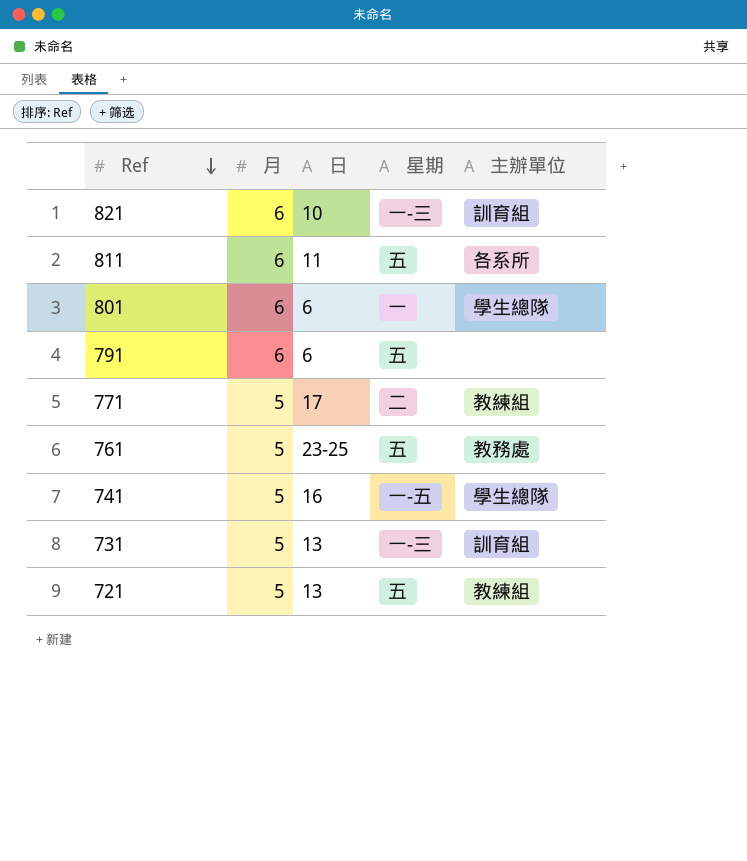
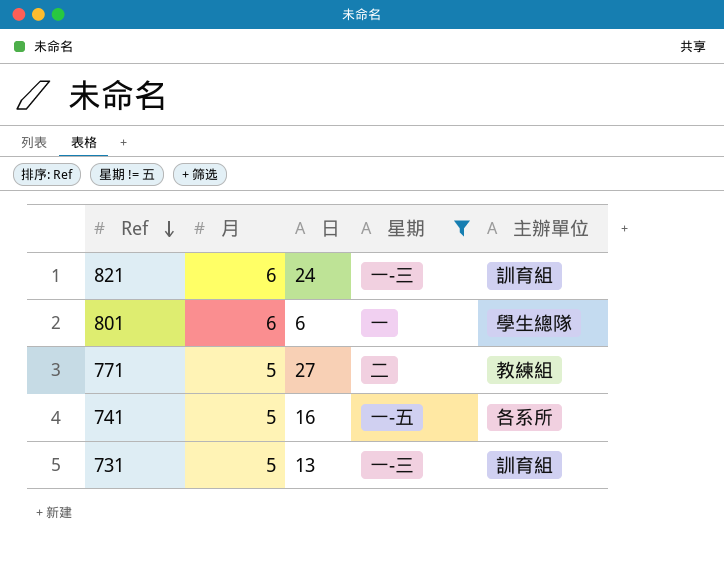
filter: none -> 星期 != 五
821 | 日: 10 -> 24
771 | 日: 17 -> 27
741 | 主辦單位: 學生總隊 -> 各系所

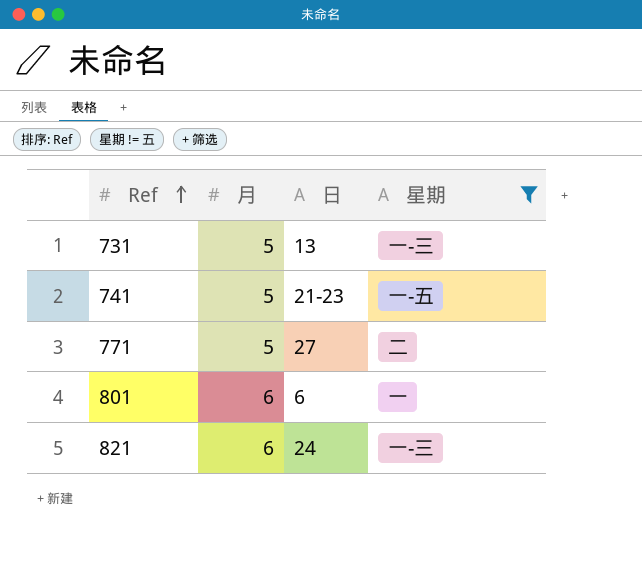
row order: Ref descending -> Ref ascending
column 主辦單位 | position: 5 -> none
741 | 日: 16 -> 21-23

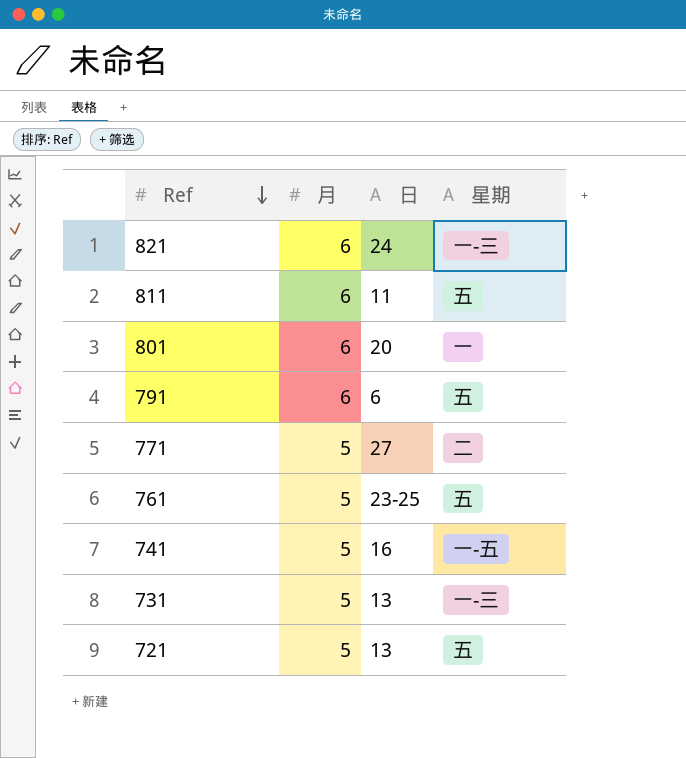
filter: 星期 != 五 -> none
row order: Ref ascending -> Ref descending
801 | 日: 6 -> 20
741 | 日: 21-23 -> 16

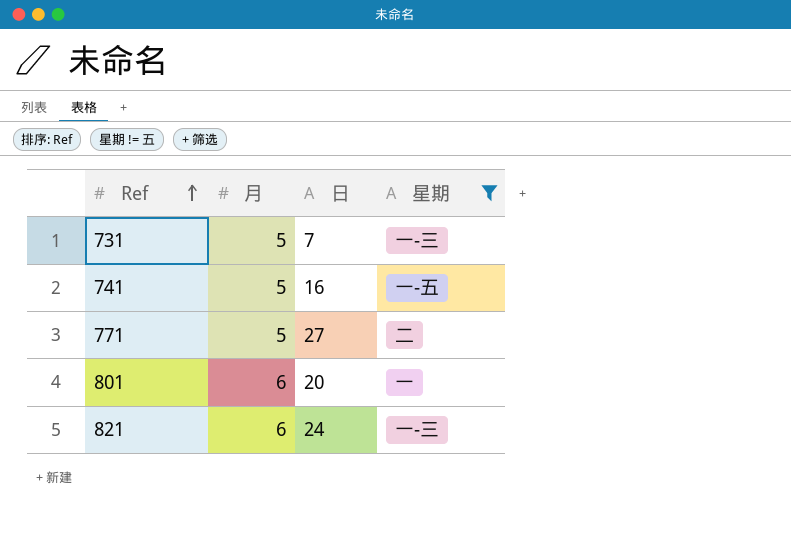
filter: none -> 星期 != 五
row order: Ref descending -> Ref ascending
731 | 日: 13 -> 7

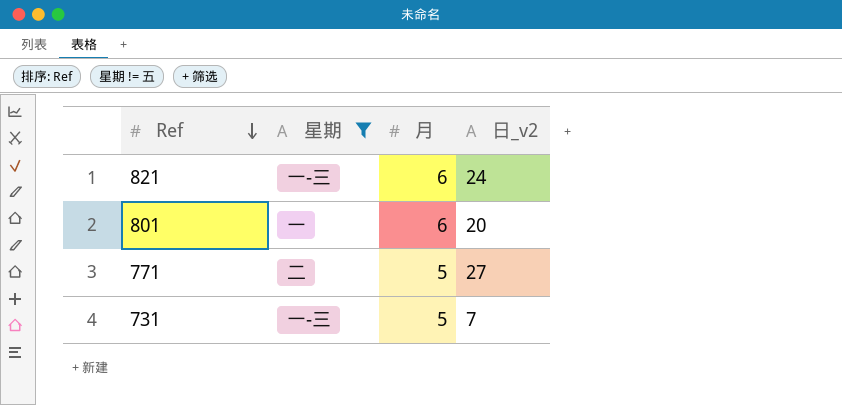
row order: Ref ascending -> Ref descending
column 星期 | position: 4 -> 2
column name: 日 -> 日_v2
row 741: 5 | 16 | 一-五 -> none

